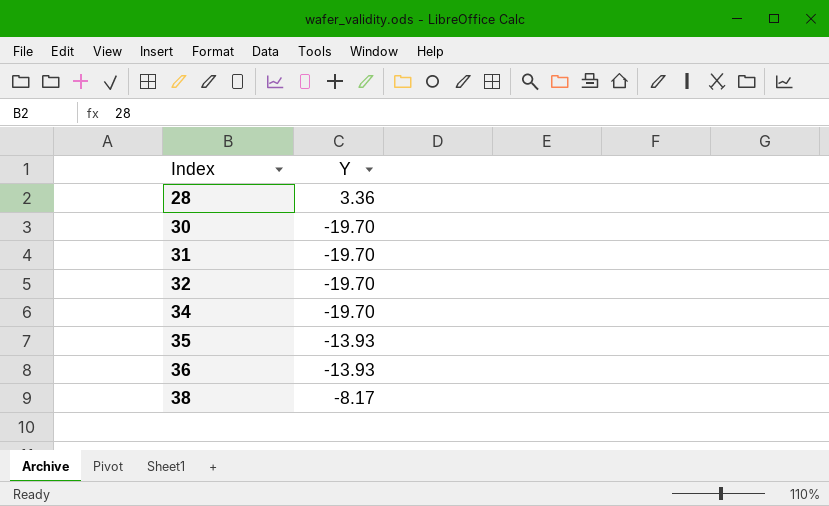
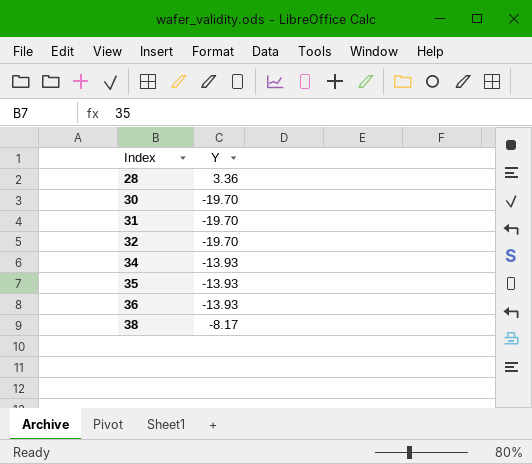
34 | Y: -19.70 -> -13.93

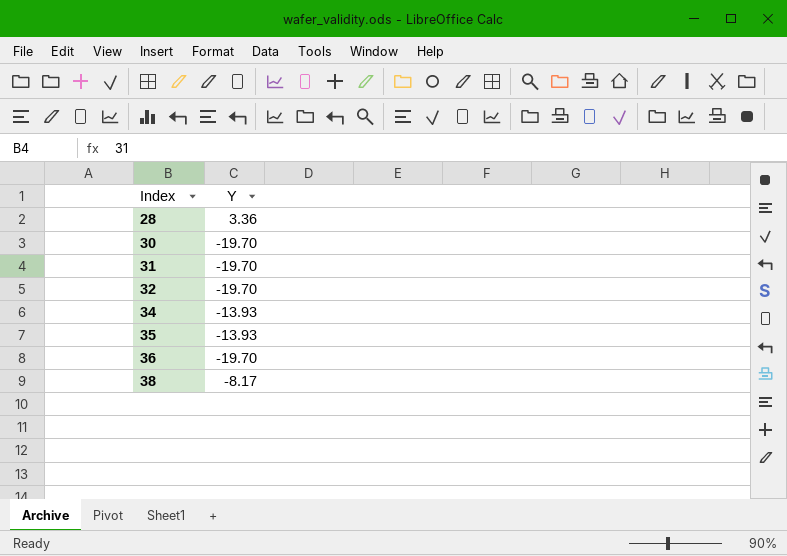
36 | Y: -13.93 -> -19.70

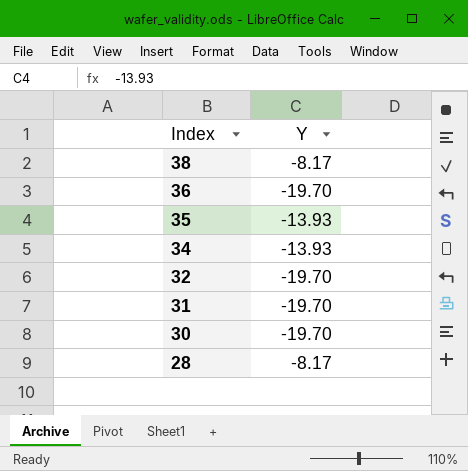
row order: Index ascending -> Index descending
28 | Y: 3.36 -> -8.17

